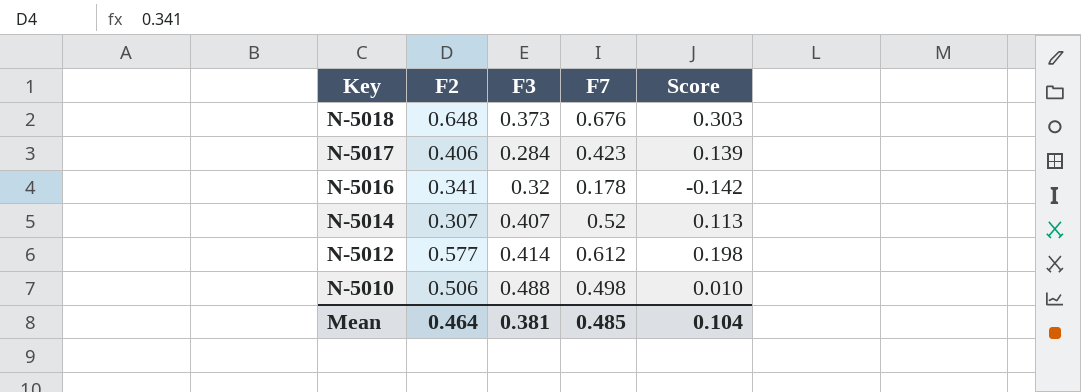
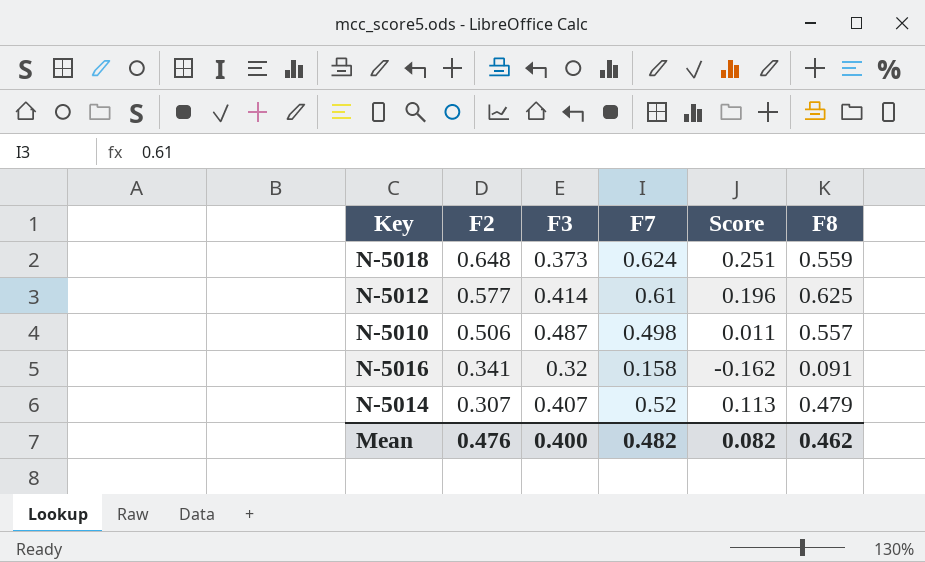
row order: Key descending -> F2 descending
column F8 | position: none -> 6
row N-5017: 0.406 | 0.284 | 0.423 | 0.139 -> none
N-5018 | F7: 0.676 -> 0.624
N-5018 | Score: 0.303 -> 0.251
N-5012 | F7: 0.612 -> 0.61
N-5012 | Score: 0.198 -> 0.196
N-5010 | F3: 0.488 -> 0.487
N-5010 | Score: 0.010 -> 0.011
N-5016 | F7: 0.178 -> 0.158
N-5016 | Score: -0.142 -> -0.162
Mean | F2: 0.464 -> 0.476
Mean | F3: 0.381 -> 0.400
Mean | F7: 0.485 -> 0.482
Mean | Score: 0.104 -> 0.082

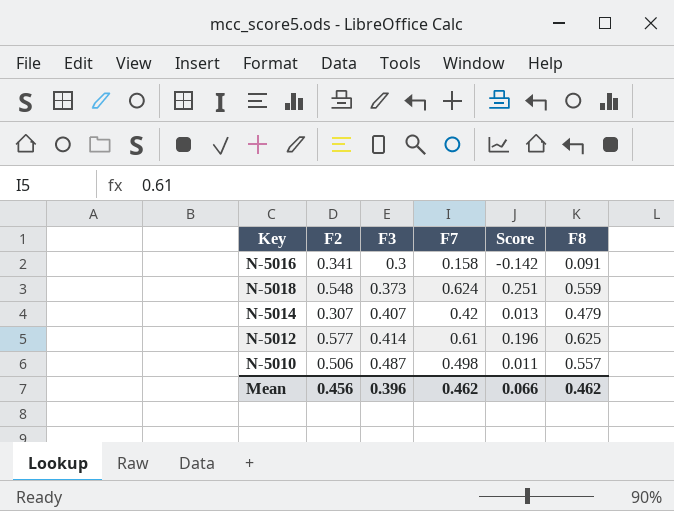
row order: F2 descending -> F3 ascending
N-5016 | F3: 0.32 -> 0.3
N-5016 | Score: -0.162 -> -0.142
N-5018 | F2: 0.648 -> 0.548
N-5014 | F7: 0.52 -> 0.42
N-5014 | Score: 0.113 -> 0.013
Mean | F2: 0.476 -> 0.456
Mean | F3: 0.400 -> 0.396
Mean | F7: 0.482 -> 0.462
Mean | Score: 0.082 -> 0.066

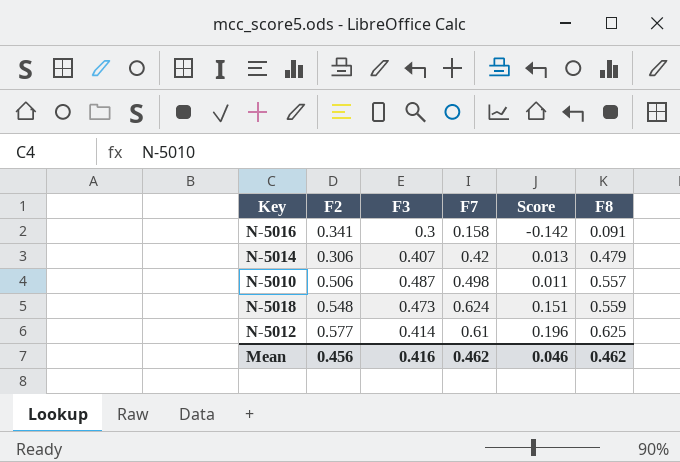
row order: F3 ascending -> F8 ascending
N-5014 | F2: 0.307 -> 0.306
N-5018 | F3: 0.373 -> 0.473
N-5018 | Score: 0.251 -> 0.151
Mean | F3: 0.396 -> 0.416
Mean | Score: 0.066 -> 0.046

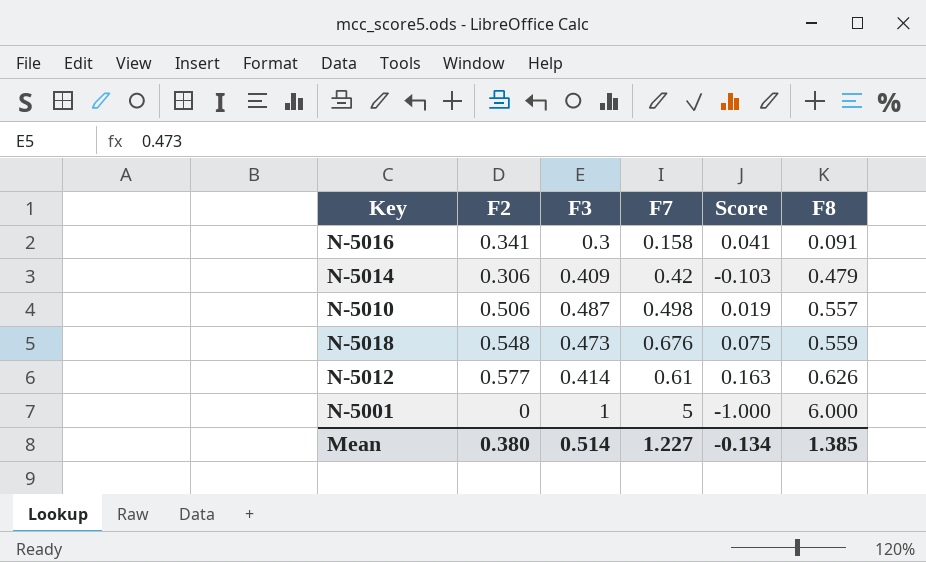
column Score | formula: [F7] - [F3] -> [F2] - [F3]
N-5014 | F3: 0.407 -> 0.409
N-5018 | F7: 0.624 -> 0.676
N-5012 | F8: 0.625 -> 0.626
row N-5001: none -> 0 | 1 | 5 | -1.000 | 6.000
Mean | F2: 0.456 -> 0.380
Mean | F3: 0.416 -> 0.514
Mean | F7: 0.462 -> 1.227
Mean | Score: 0.046 -> -0.134
Mean | F8: 0.462 -> 1.385

